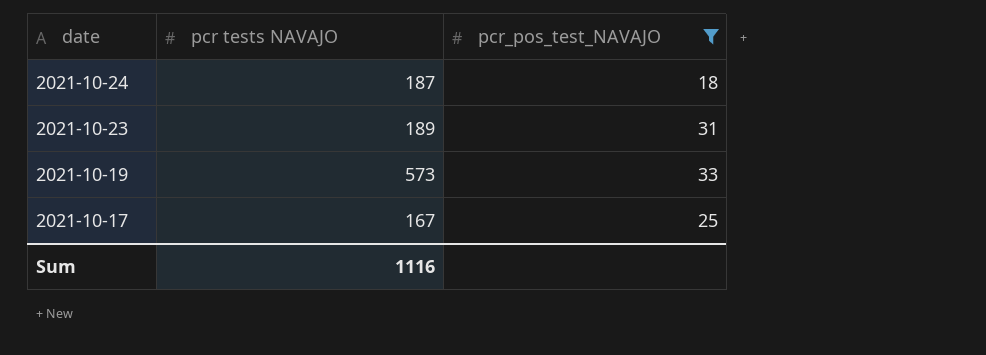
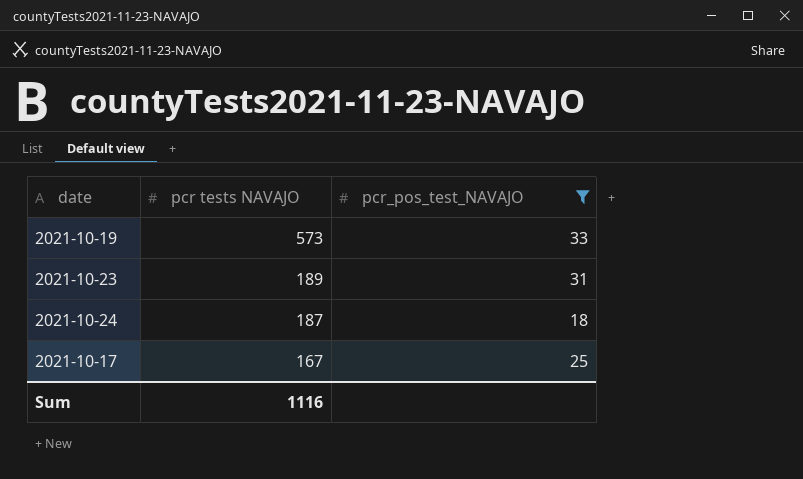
row order: date descending -> pcr tests NAVAJO descending

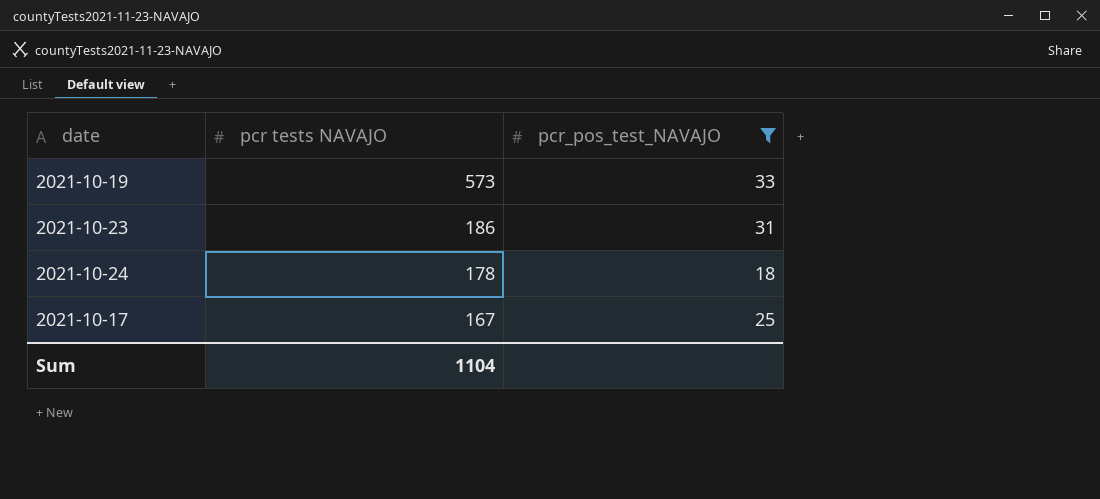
2021-10-23 | pcr tests NAVAJO: 189 -> 186
2021-10-24 | pcr tests NAVAJO: 187 -> 178
Sum | pcr tests NAVAJO: 1116 -> 1104

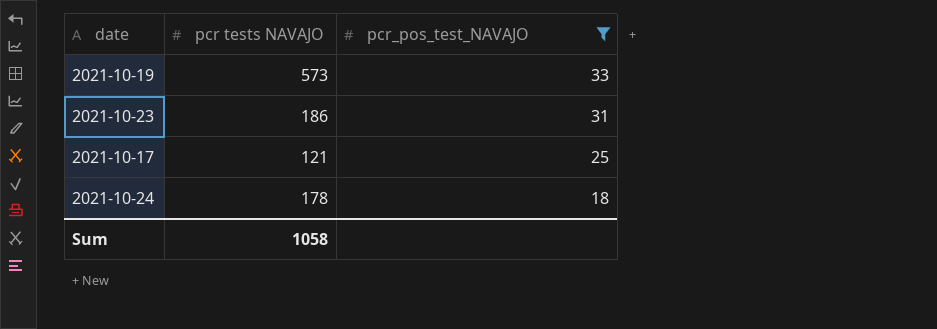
row order: pcr tests NAVAJO descending -> pcr_pos_test_NAVAJO descending
2021-10-17 | pcr tests NAVAJO: 167 -> 121
Sum | pcr tests NAVAJO: 1104 -> 1058

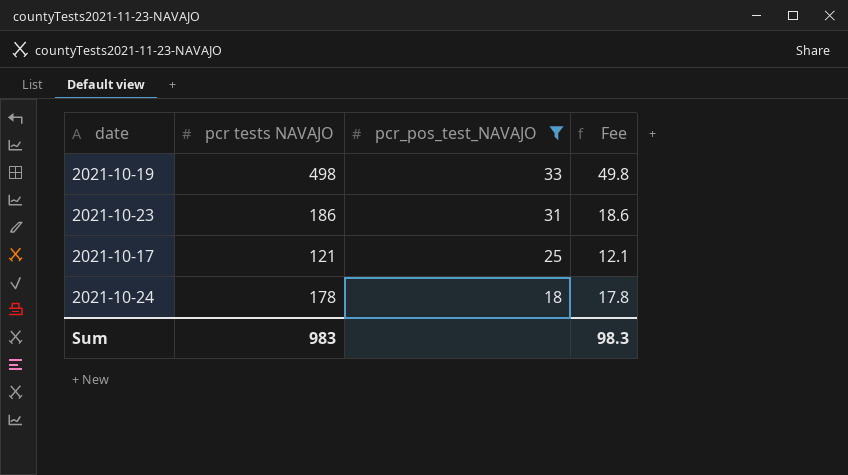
column Fee | formula: none -> [pcr tests NAVAJO] * 0.1
2021-10-19 | pcr tests NAVAJO: 573 -> 498
Sum | pcr tests NAVAJO: 1058 -> 983

